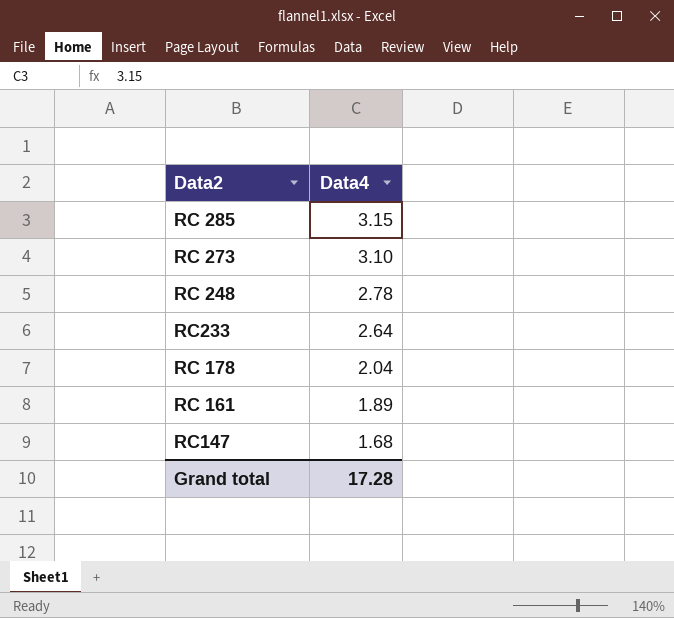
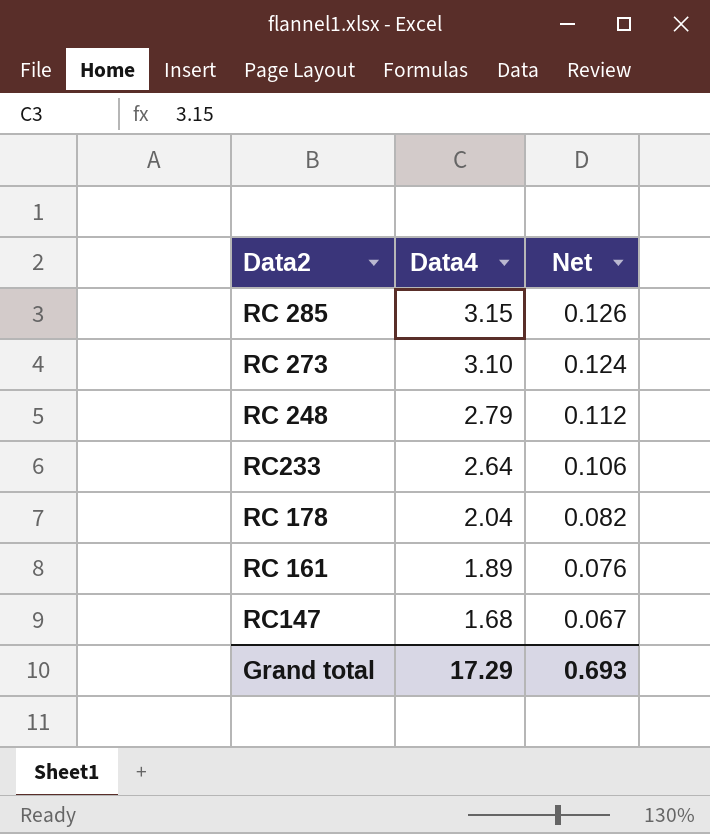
column Net | formula: none -> [Data4] * 0.04
RC 248 | Data4: 2.78 -> 2.79
Grand total | Data4: 17.28 -> 17.29

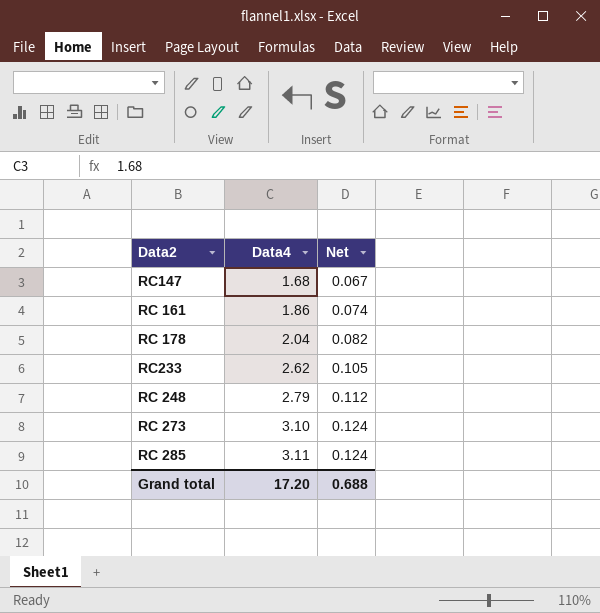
row order: Data4 descending -> Data4 ascending
RС 161 | Data4: 1.89 -> 1.86
RС 161 | Net: 0.076 -> 0.074
RC233 | Data4: 2.64 -> 2.62
RC233 | Net: 0.106 -> 0.105
RС 285 | Data4: 3.15 -> 3.11
RС 285 | Net: 0.126 -> 0.124
Grand total | Data4: 17.29 -> 17.20
Grand total | Net: 0.693 -> 0.688

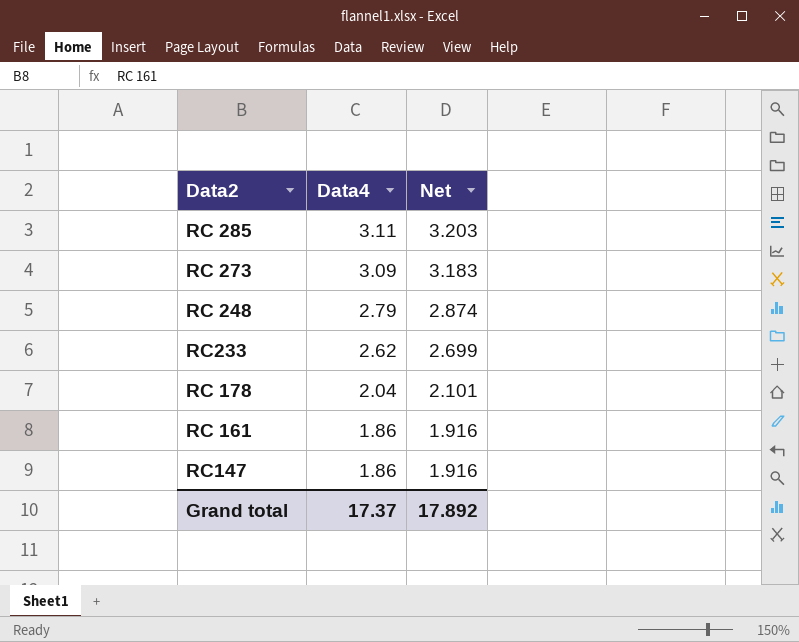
row order: Data4 ascending -> Data4 descending
column Net | formula: [Data4] * 0.04 -> [Data4] * 1.03
RC 273 | Data4: 3.10 -> 3.09
RC147 | Data4: 1.68 -> 1.86
Grand total | Data4: 17.20 -> 17.37
Grand total | Net: 0.688 -> 17.892

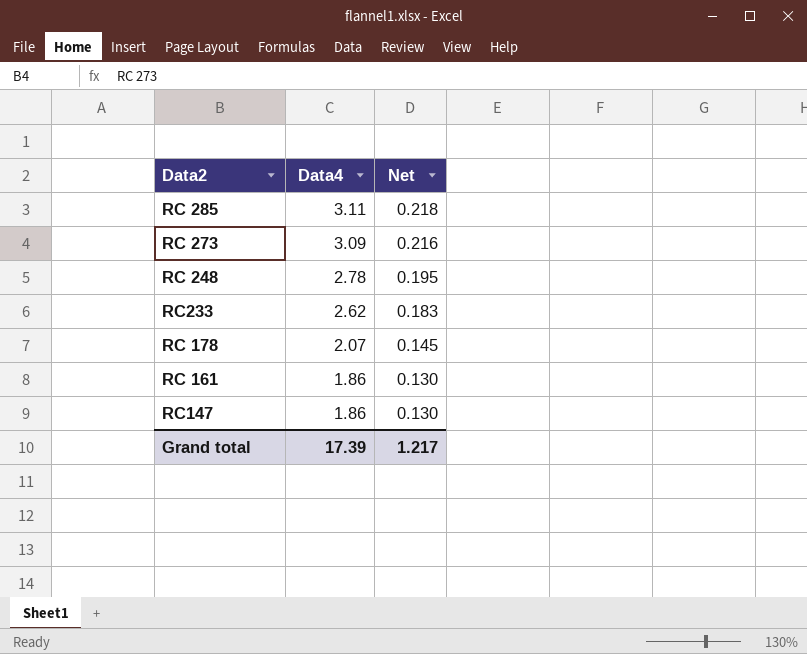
column Net | formula: [Data4] * 1.03 -> [Data4] * 0.07
RC 248 | Data4: 2.79 -> 2.78
RC 178 | Data4: 2.04 -> 2.07
Grand total | Data4: 17.37 -> 17.39
Grand total | Net: 17.892 -> 1.217

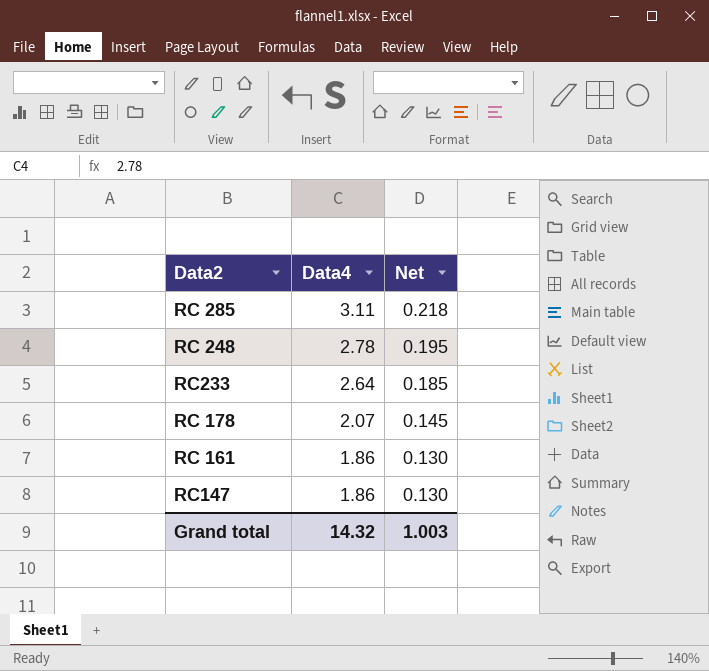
row RC 273: 3.09 | 0.216 -> none
RC233 | Data4: 2.62 -> 2.64
RC233 | Net: 0.183 -> 0.185
Grand total | Data4: 17.39 -> 14.32
Grand total | Net: 1.217 -> 1.003

